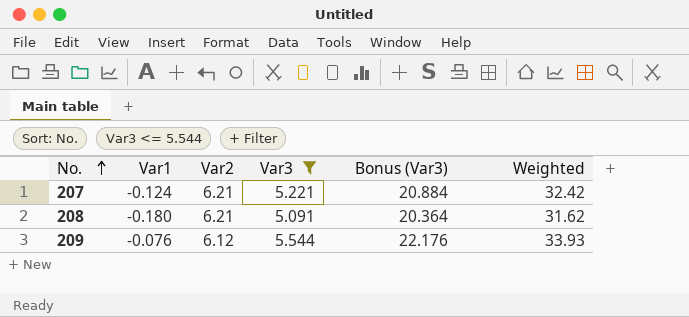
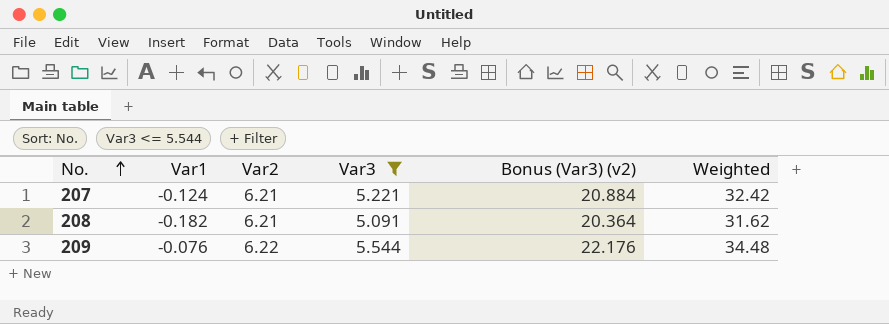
column name: Bonus (Var3) -> Bonus (Var3) (v2)
208 | Var1: -0.180 -> -0.182
209 | Var2: 6.12 -> 6.22
209 | Weighted: 33.93 -> 34.48

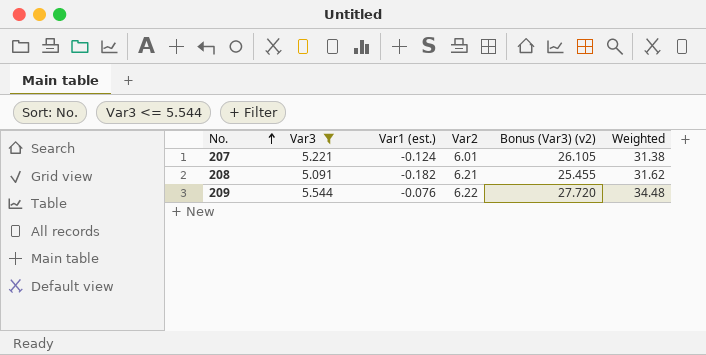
column Var3 | position: 4 -> 2
column name: Var1 -> Var1 (est.)
column Bonus (Var3) (v2) | formula: [Var3] * 4 -> [Var3] * 5
207 | Var2: 6.21 -> 6.01
207 | Weighted: 32.42 -> 31.38

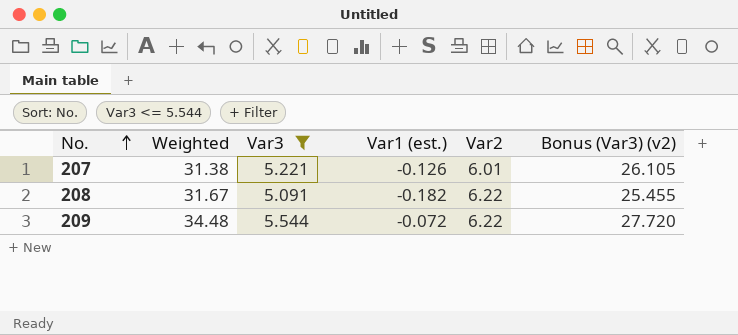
column Weighted | position: 6 -> 2
207 | Var1 (est.): -0.124 -> -0.126
208 | Weighted: 31.62 -> 31.67
208 | Var2: 6.21 -> 6.22
209 | Var1 (est.): -0.076 -> -0.072

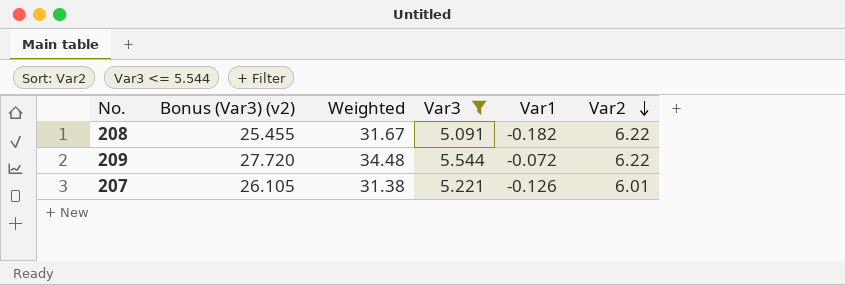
row order: No. ascending -> Var2 descending
column Bonus (Var3) (v2) | position: 6 -> 2
column name: Var1 (est.) -> Var1

